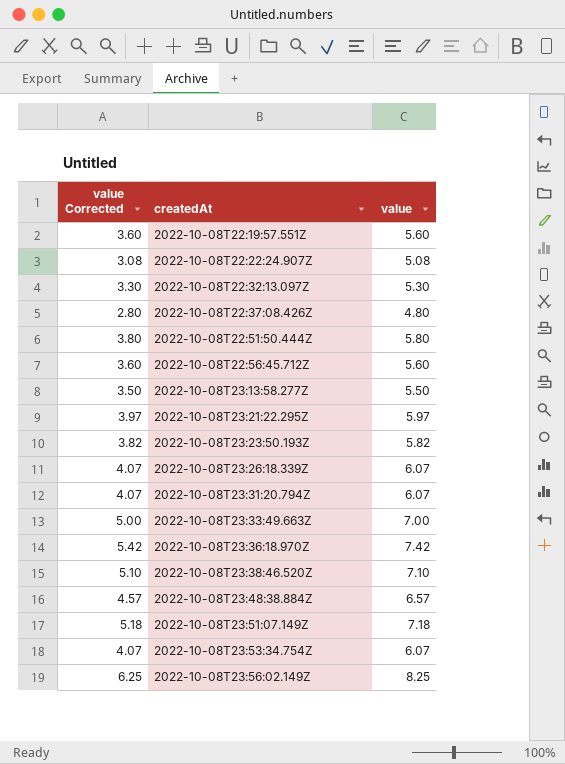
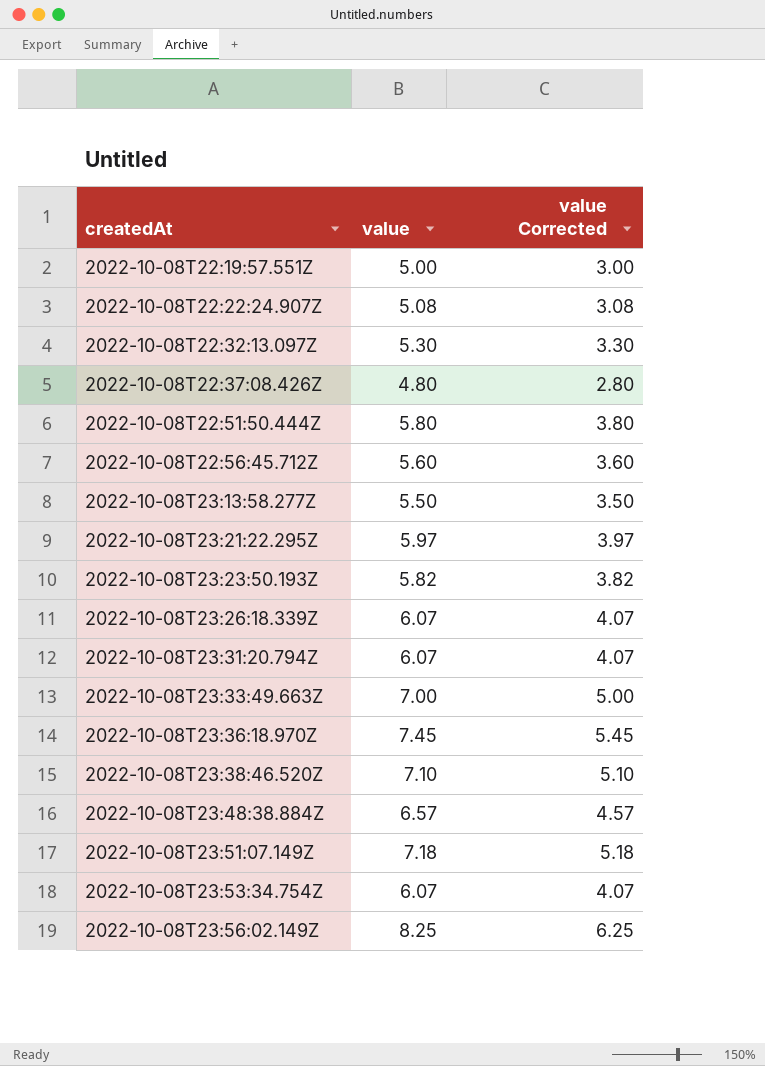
column value Corrected | position: 1 -> 3
2022-10-08T22:19:57.551Z | value: 5.60 -> 5.00
2022-10-08T22:19:57.551Z | value Corrected: 3.60 -> 3.00
2022-10-08T23:36:18.970Z | value: 7.42 -> 7.45
2022-10-08T23:36:18.970Z | value Corrected: 5.42 -> 5.45

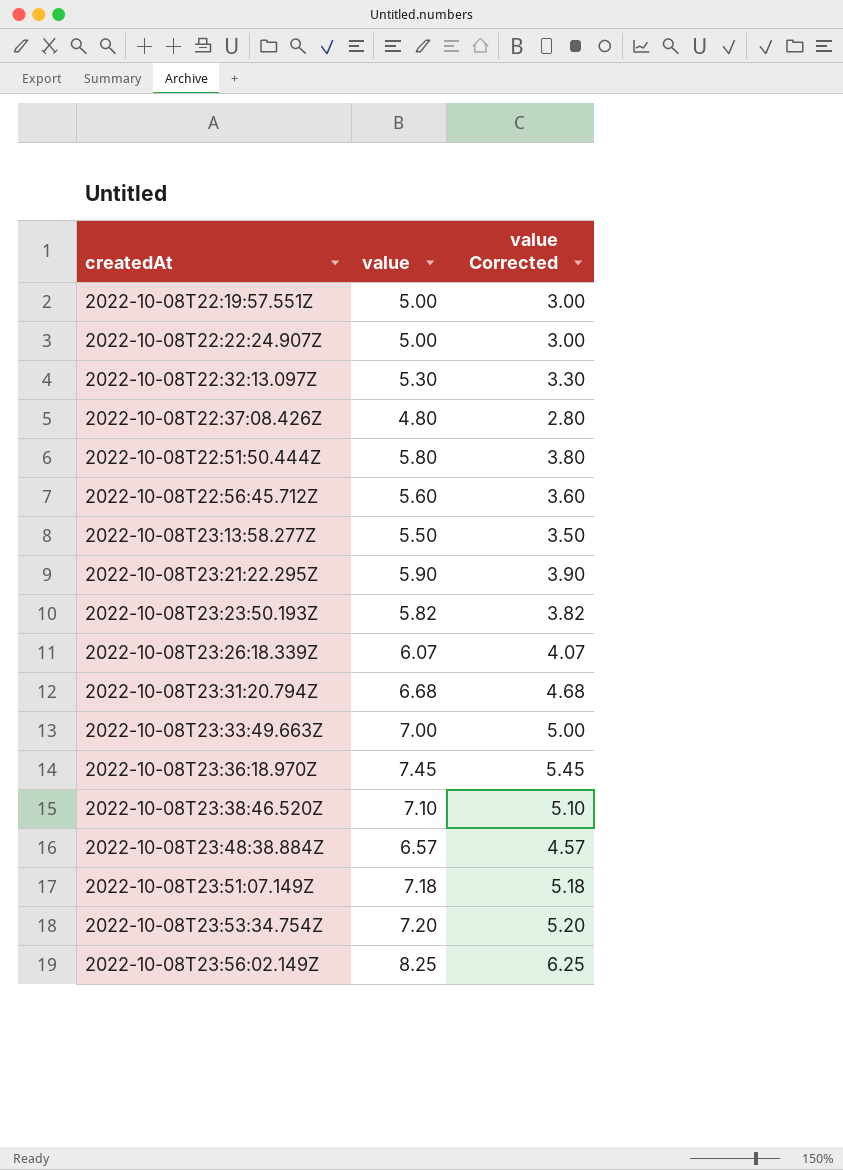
2022-10-08T22:22:24.907Z | value: 5.08 -> 5.00
2022-10-08T22:22:24.907Z | value Corrected: 3.08 -> 3.00
2022-10-08T23:21:22.295Z | value: 5.97 -> 5.90
2022-10-08T23:21:22.295Z | value Corrected: 3.97 -> 3.90
2022-10-08T23:31:20.794Z | value: 6.07 -> 6.68
2022-10-08T23:31:20.794Z | value Corrected: 4.07 -> 4.68
2022-10-08T23:53:34.754Z | value: 6.07 -> 7.20
2022-10-08T23:53:34.754Z | value Corrected: 4.07 -> 5.20

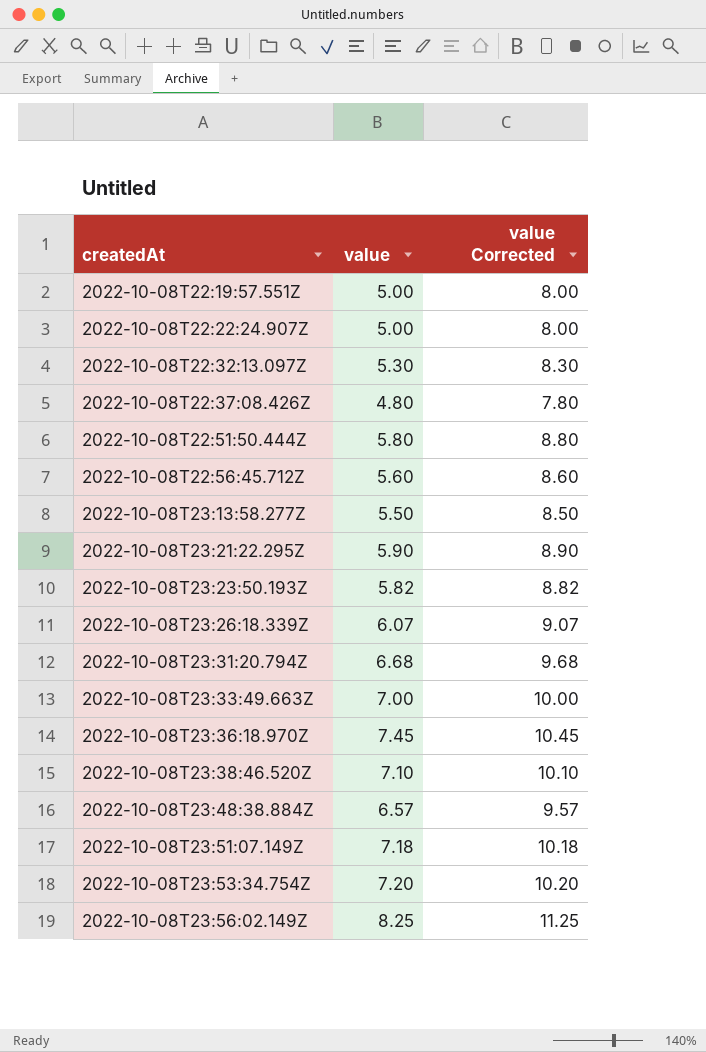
column value Corrected | formula: [value] - 2 -> [value] + 3

